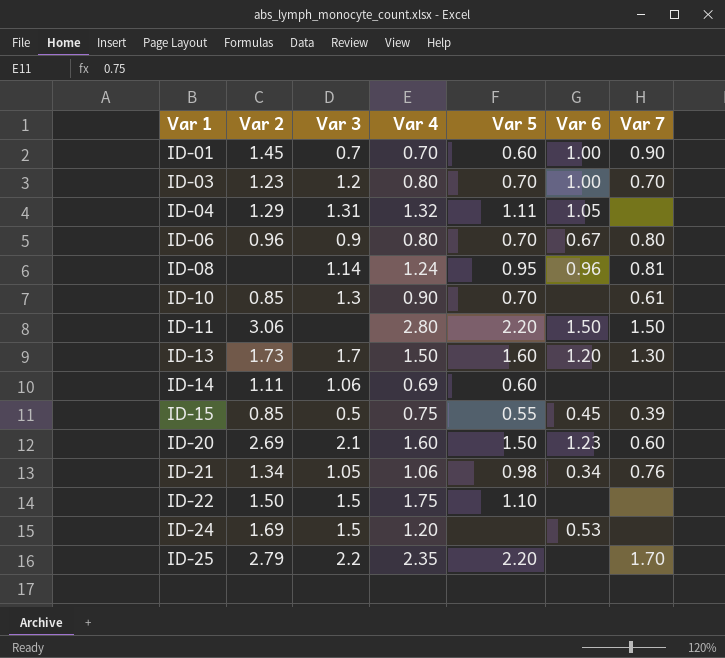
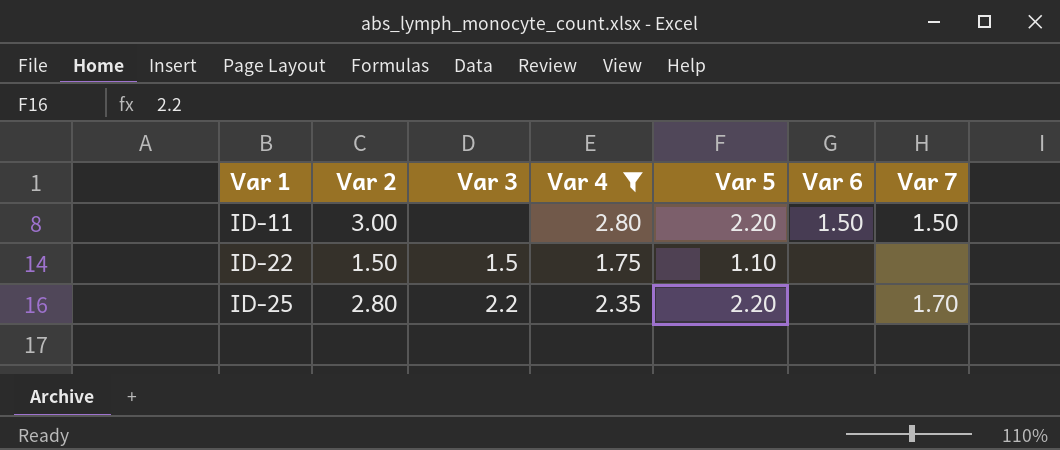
filter: none -> Var 4 >= 1.75
ID-11 | Var 2: 3.06 -> 3.00
ID-25 | Var 2: 2.79 -> 2.80

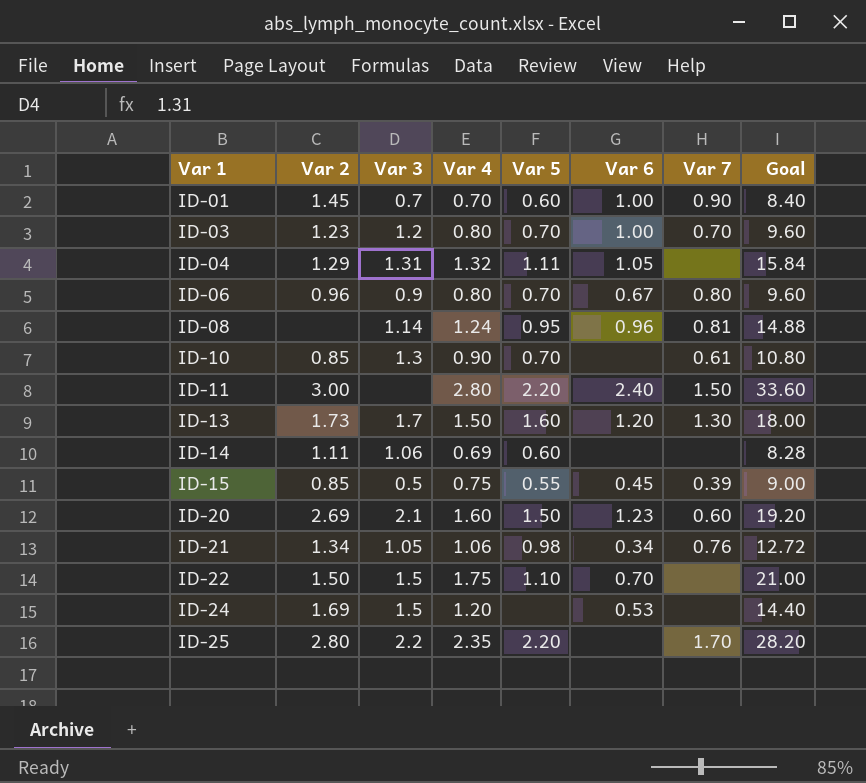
filter: Var 4 >= 1.75 -> none
column Goal | formula: none -> [Var 4] * 12
ID-11 | Var 6: 1.50 -> 2.40
ID-22 | Var 6: none -> 0.70

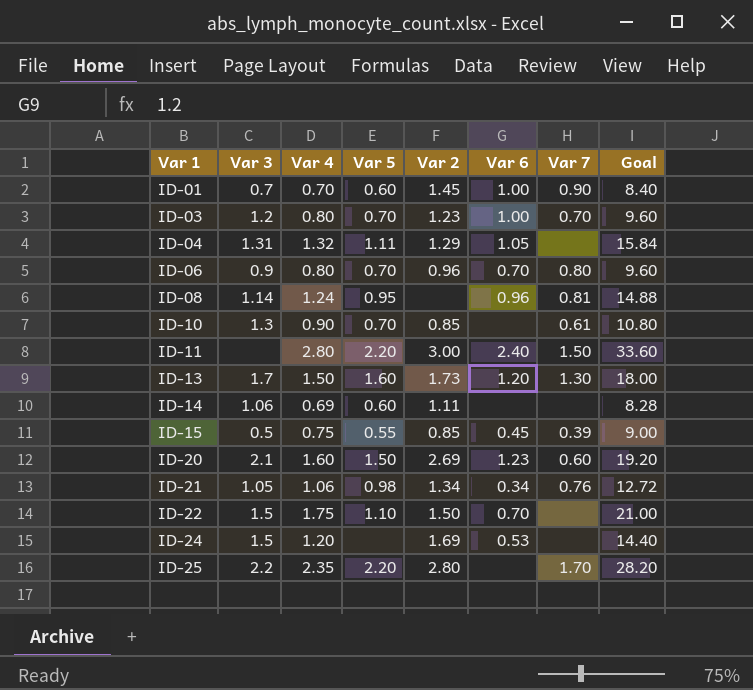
column Var 2 | position: 2 -> 5
ID-06 | Var 6: 0.67 -> 0.70

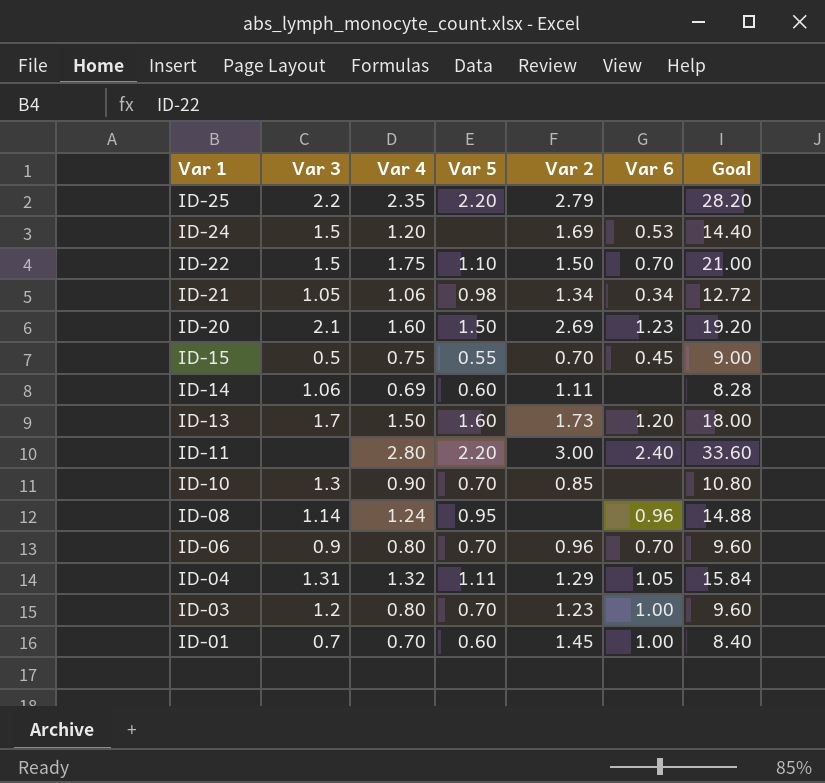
row order: Var 1 ascending -> Var 1 descending
column Var 7 | position: 7 -> none
ID-25 | Var 2: 2.80 -> 2.79
ID-15 | Var 2: 0.85 -> 0.70

